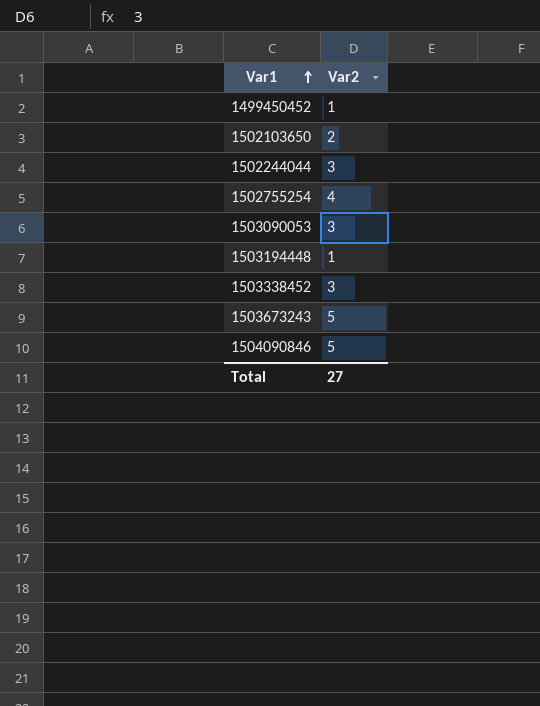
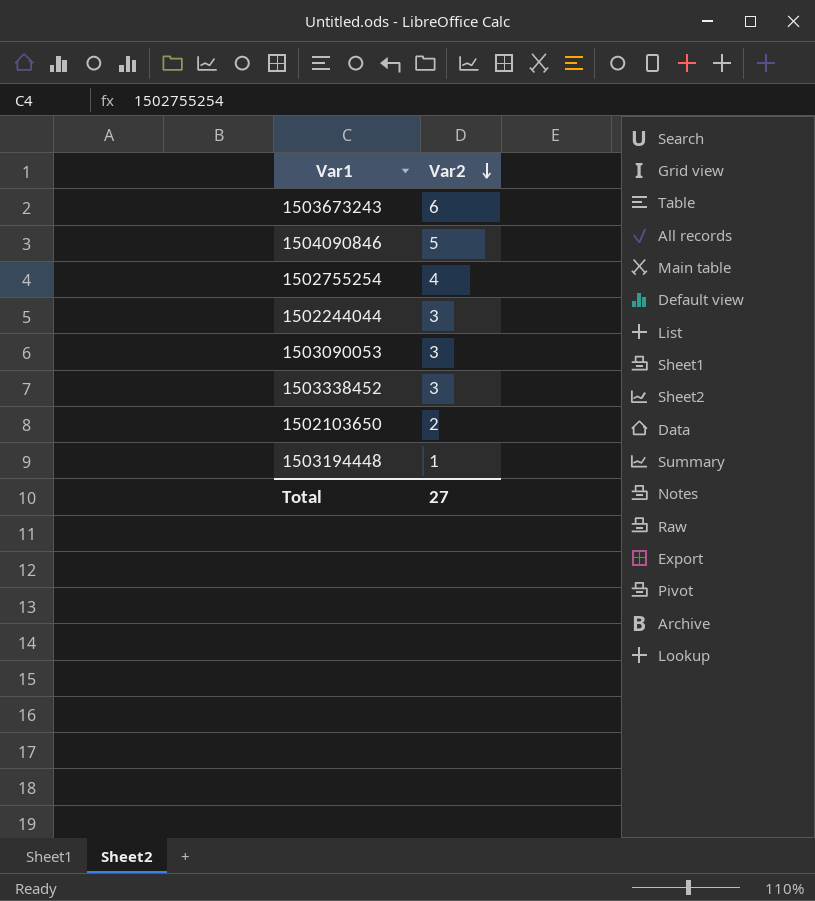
row order: Var1 ascending -> Var2 descending
row 1499450452: 1 -> none
1503673243 | Var2: 5 -> 6

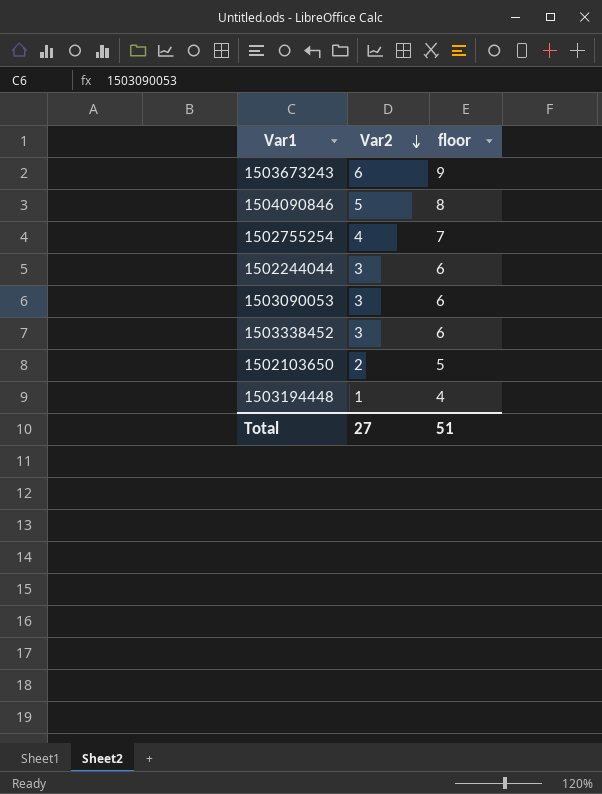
column floor | formula: none -> [Var2] + 3

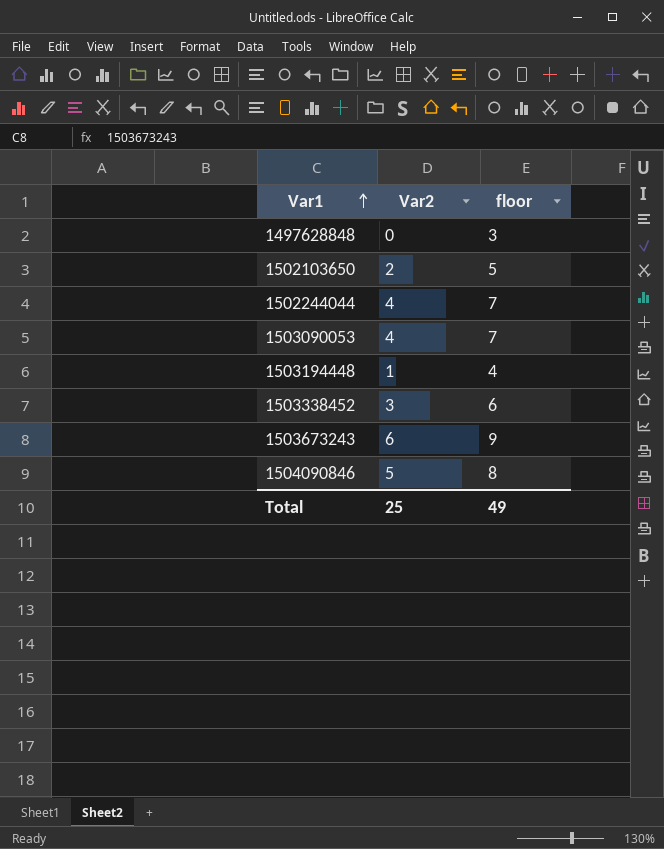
row order: Var2 descending -> Var1 ascending
row 1502755254: 4 | 7 -> none
row 1497628848: none -> 0 | 3
1502244044 | Var2: 3 -> 4
1502244044 | floor: 6 -> 7
1503090053 | Var2: 3 -> 4
1503090053 | floor: 6 -> 7
Total | Var2: 27 -> 25
Total | floor: 51 -> 49

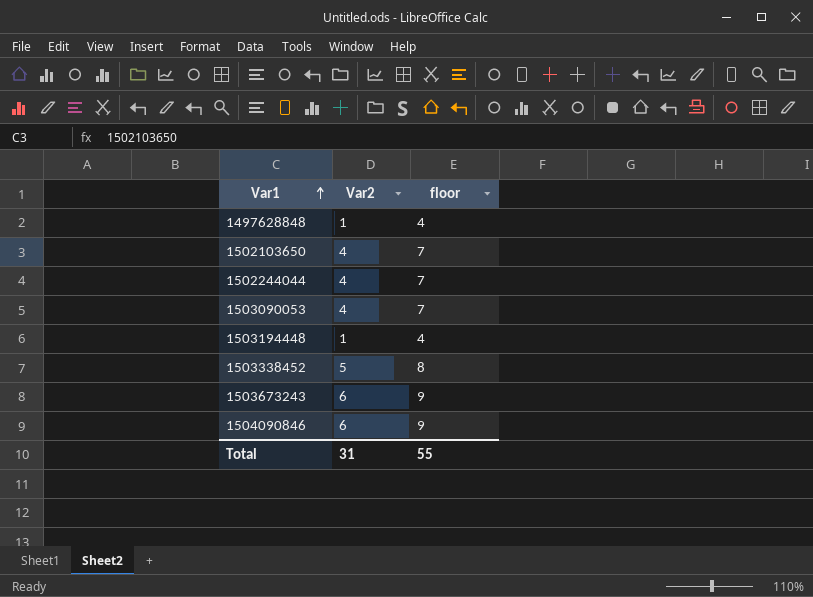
1497628848 | Var2: 0 -> 1
1497628848 | floor: 3 -> 4
1502103650 | Var2: 2 -> 4
1502103650 | floor: 5 -> 7
1503338452 | Var2: 3 -> 5
1503338452 | floor: 6 -> 8
1504090846 | Var2: 5 -> 6
1504090846 | floor: 8 -> 9
Total | Var2: 25 -> 31
Total | floor: 49 -> 55

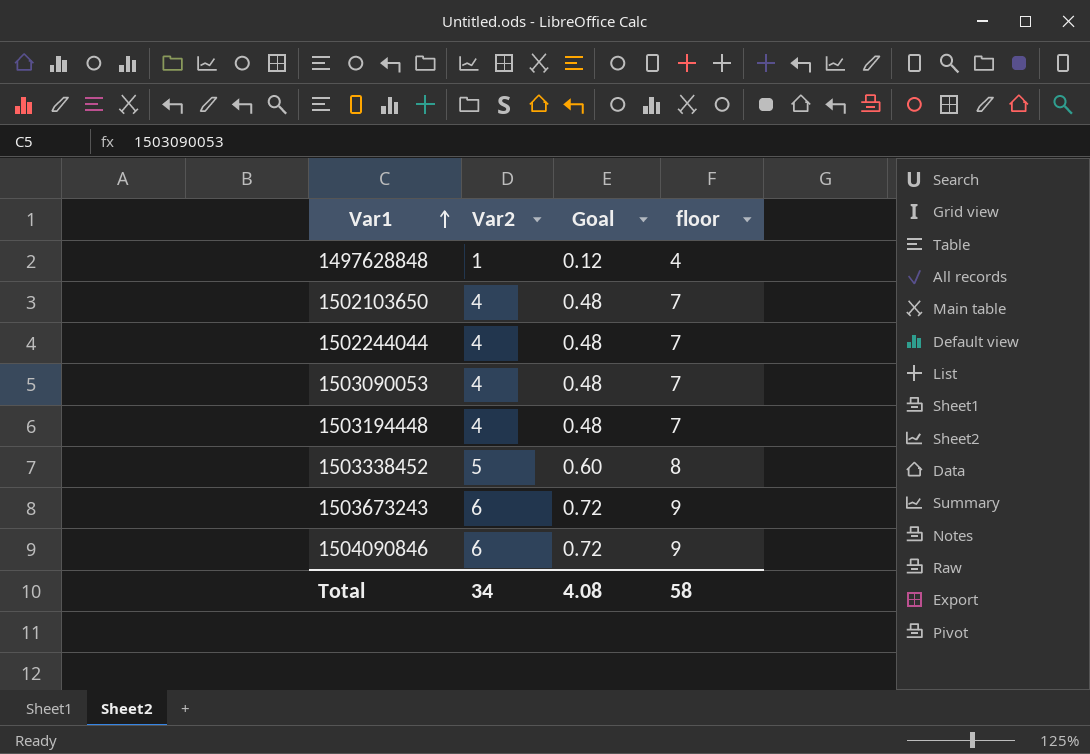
column Goal | formula: none -> [Var2] * 0.12
1503194448 | Var2: 1 -> 4
1503194448 | floor: 4 -> 7
Total | Var2: 31 -> 34
Total | floor: 55 -> 58

